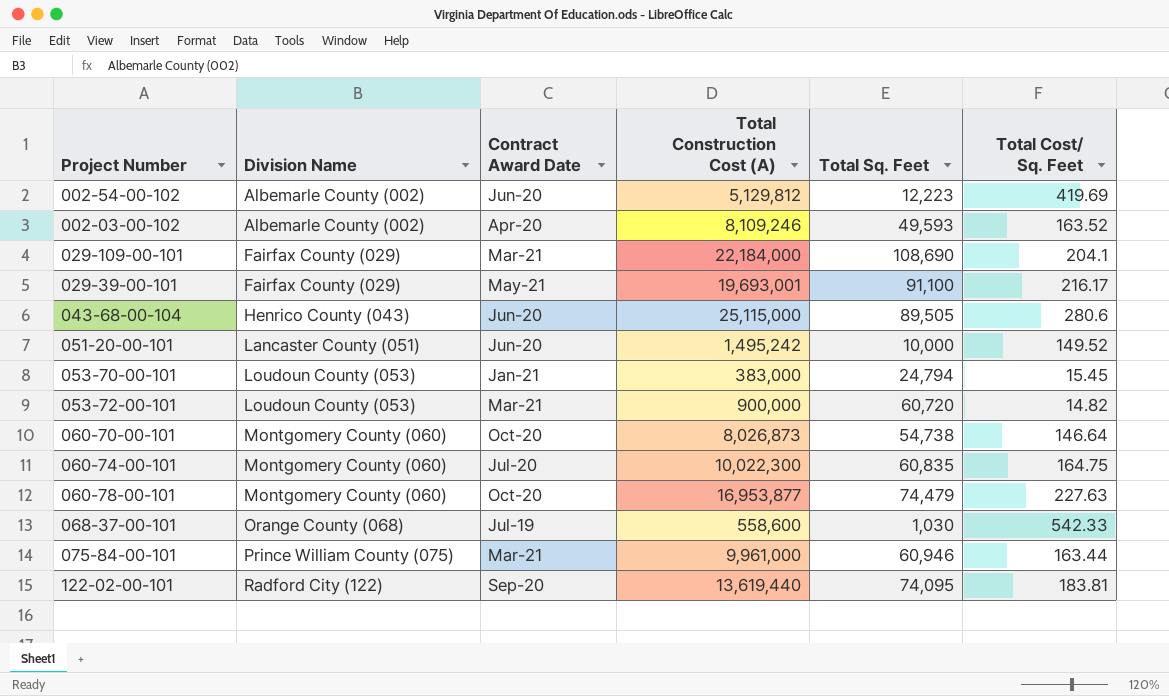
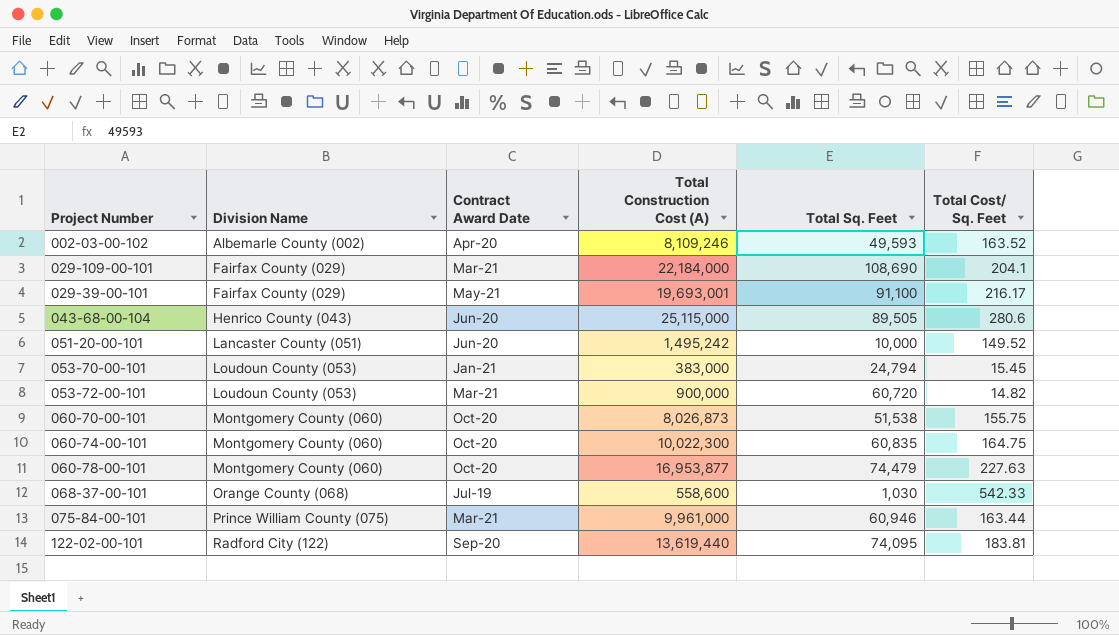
row 002-54-00-102: Albemarle County (002) | Jun-20 | 5,129,812 | 12,223 | 419.69 -> none
060-70-00-101 | Total Sq. Feet: 54,738 -> 51,538
060-70-00-101 | Total Cost/ Sq. Feet: 146.64 -> 155.75
060-74-00-101 | Contract Award Date: Jul-20 -> Oct-20

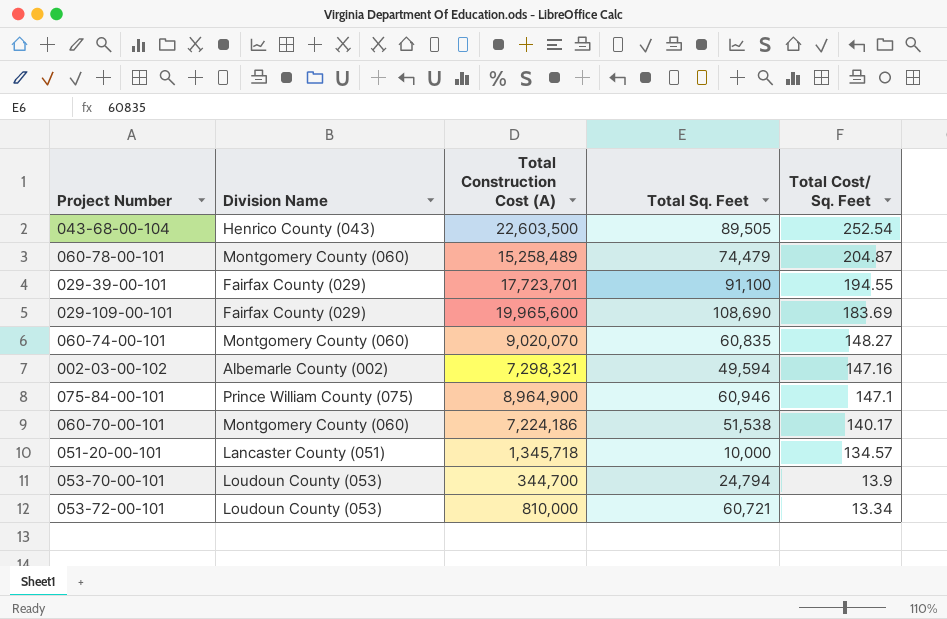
row order: Division Name ascending -> Total Cost/ Sq. Feet descending
column Contract Award Date | position: 3 -> none
row 068-37-00-101: Orange County (068) | Jul-19 | 558,600 | 1,030 | 542.33 -> none
row 122-02-00-101: Radford City (122) | Sep-20 | 13,619,440 | 74,095 | 183.81 -> none
043-68-00-104 | Total Construction Cost (A): 25,115,000 -> 22,603,500
043-68-00-104 | Total Cost/ Sq. Feet: 280.6 -> 252.54
060-78-00-101 | Total Construction Cost (A): 16,953,877 -> 15,258,489
060-78-00-101 | Total Cost/ Sq. Feet: 227.63 -> 204.87
029-39-00-101 | Total Construction Cost (A): 19,693,001 -> 17,723,701
029-39-00-101 | Total Cost/ Sq. Feet: 216.17 -> 194.55
029-109-00-101 | Total Construction Cost (A): 22,184,000 -> 19,965,600
029-109-00-101 | Total Cost/ Sq. Feet: 204.1 -> 183.69
060-74-00-101 | Total Construction Cost (A): 10,022,300 -> 9,020,070
060-74-00-101 | Total Cost/ Sq. Feet: 164.75 -> 148.27
002-03-00-102 | Total Construction Cost (A): 8,109,246 -> 7,298,321
002-03-00-102 | Total Sq. Feet: 49,593 -> 49,594
002-03-00-102 | Total Cost/ Sq. Feet: 163.52 -> 147.16
075-84-00-101 | Total Construction Cost (A): 9,961,000 -> 8,964,900
075-84-00-101 | Total Cost/ Sq. Feet: 163.44 -> 147.1
060-70-00-101 | Total Construction Cost (A): 8,026,873 -> 7,224,186
060-70-00-101 | Total Cost/ Sq. Feet: 155.75 -> 140.17
051-20-00-101 | Total Construction Cost (A): 1,495,242 -> 1,345,718
051-20-00-101 | Total Cost/ Sq. Feet: 149.52 -> 134.57
053-70-00-101 | Total Construction Cost (A): 383,000 -> 344,700
053-70-00-101 | Total Cost/ Sq. Feet: 15.45 -> 13.9
053-72-00-101 | Total Construction Cost (A): 900,000 -> 810,000
053-72-00-101 | Total Sq. Feet: 60,720 -> 60,721
053-72-00-101 | Total Cost/ Sq. Feet: 14.82 -> 13.34

